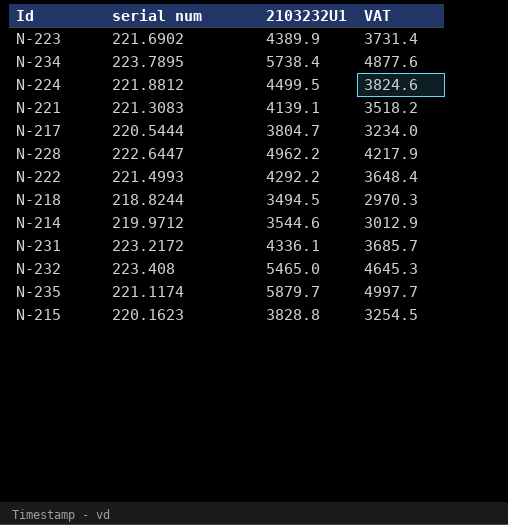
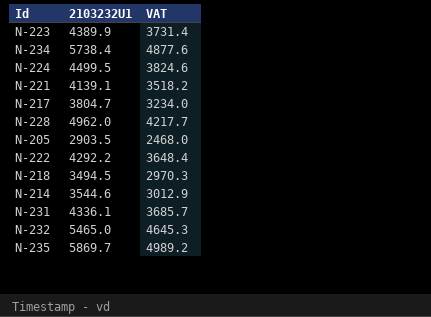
column serial num | position: 2 -> none
row N-215: 220.1623 | 3828.8 | 3254.5 -> none
N-228 | 2103232U1: 4962.2 -> 4962.0
N-228 | VAT: 4217.9 -> 4217.7
row N-205: none -> 2903.5 | 2468.0
N-235 | 2103232U1: 5879.7 -> 5869.7
N-235 | VAT: 4997.7 -> 4989.2

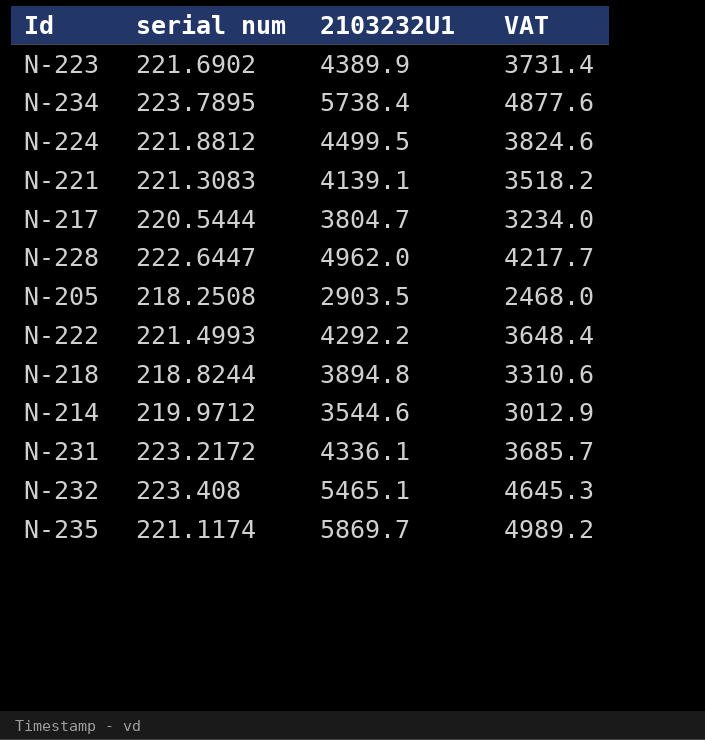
column serial num | position: none -> 2
N-218 | 2103232U1: 3494.5 -> 3894.8
N-218 | VAT: 2970.3 -> 3310.6
N-232 | 2103232U1: 5465.0 -> 5465.1

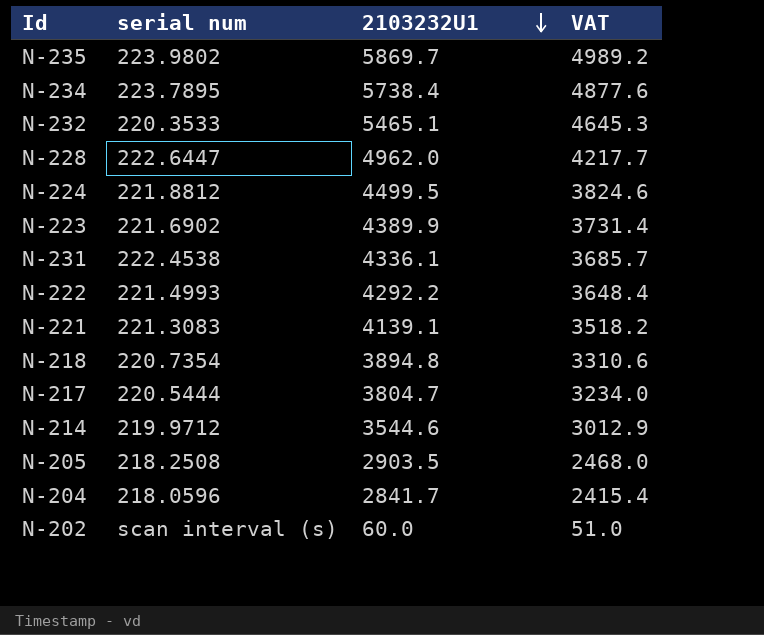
row order: none -> 2103232U1 descending
N-235 | serial num: 221.1174 -> 223.9802
N-232 | serial num: 223.408 -> 220.3533
N-231 | serial num: 223.2172 -> 222.4538
N-218 | serial num: 218.8244 -> 220.7354
row N-204: none -> 218.0596 | 2841.7 | 2415.4
row N-202: none -> scan interval (s) | 60.0 | 51.0

